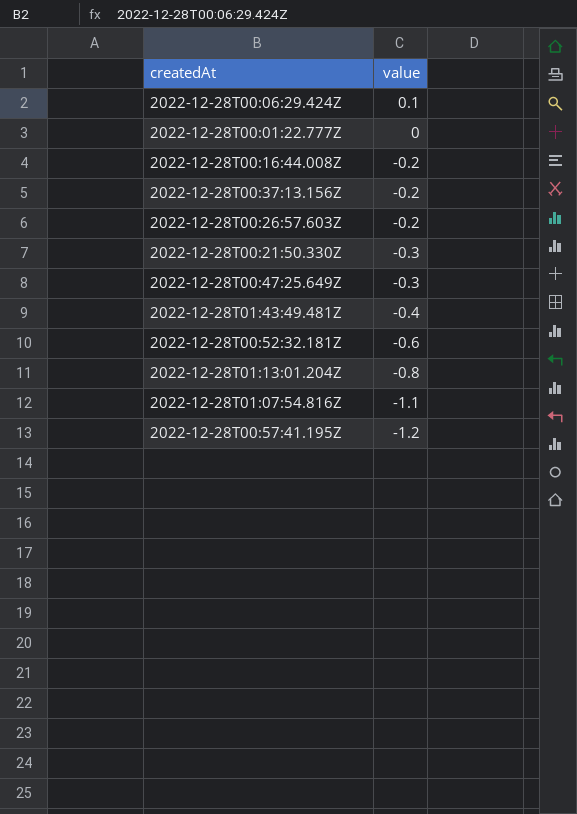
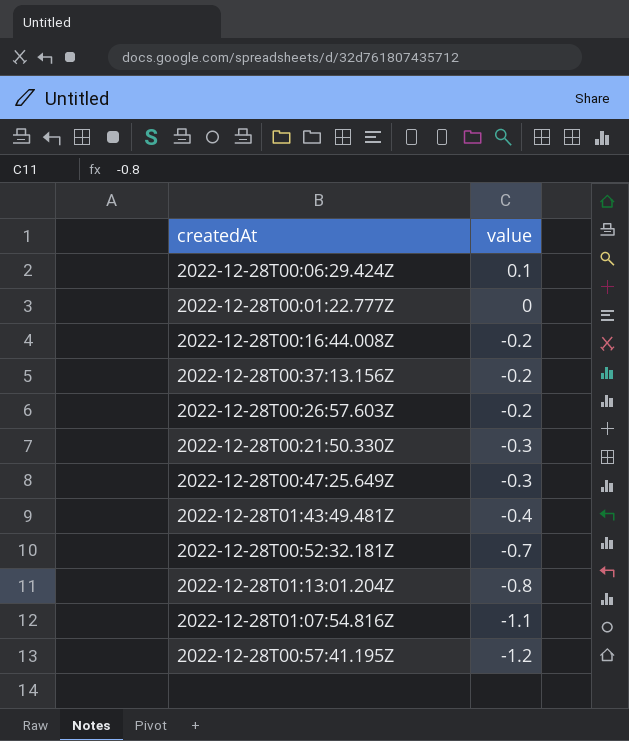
2022-12-28T00:52:32.181Z | value: -0.6 -> -0.7

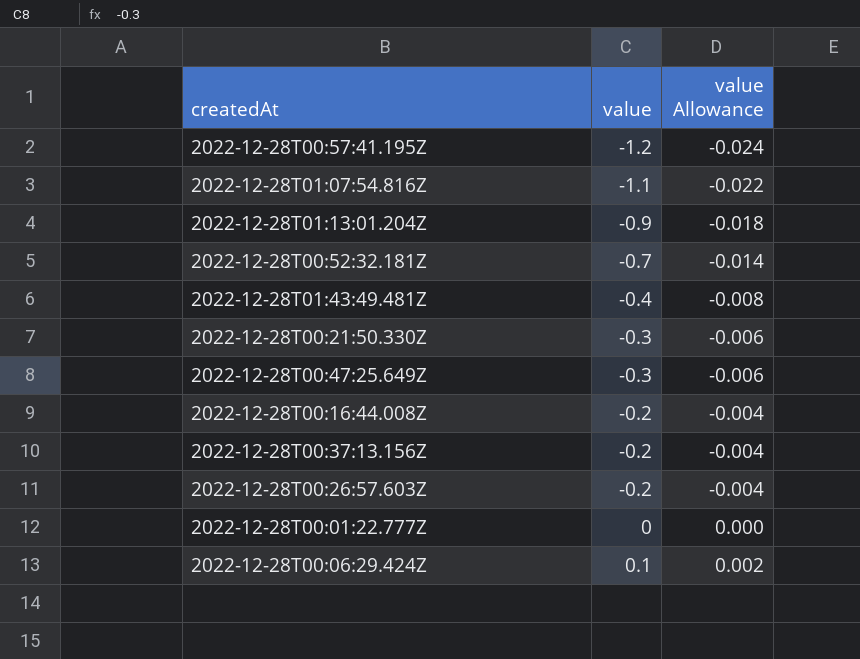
row order: value descending -> value ascending
column value Allowance | formula: none -> [value] * 0.02
2022-12-28T01:13:01.204Z | value: -0.8 -> -0.9

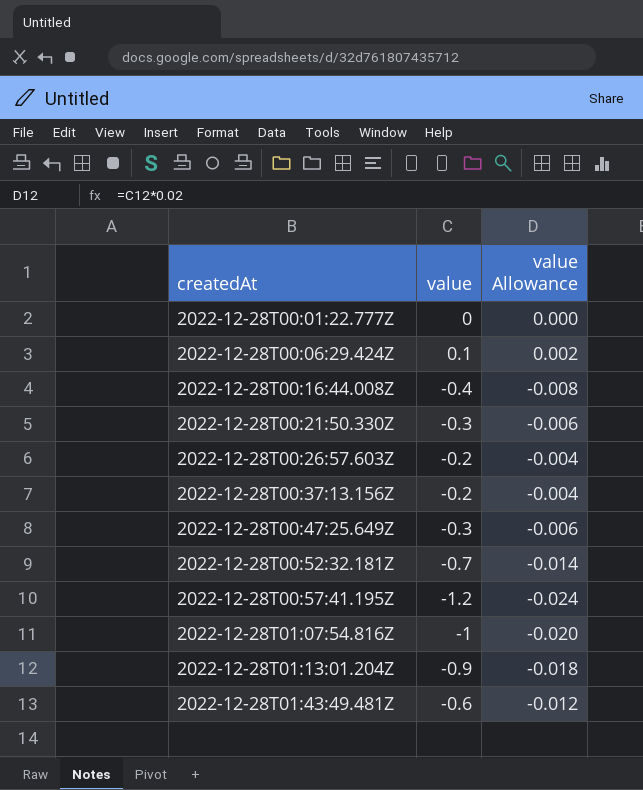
row order: value ascending -> createdAt ascending
2022-12-28T00:16:44.008Z | value: -0.2 -> -0.4
2022-12-28T00:16:44.008Z | value Allowance: -0.004 -> -0.008
2022-12-28T01:07:54.816Z | value: -1.1 -> -1
2022-12-28T01:07:54.816Z | value Allowance: -0.022 -> -0.020
2022-12-28T01:43:49.481Z | value: -0.4 -> -0.6
2022-12-28T01:43:49.481Z | value Allowance: -0.008 -> -0.012

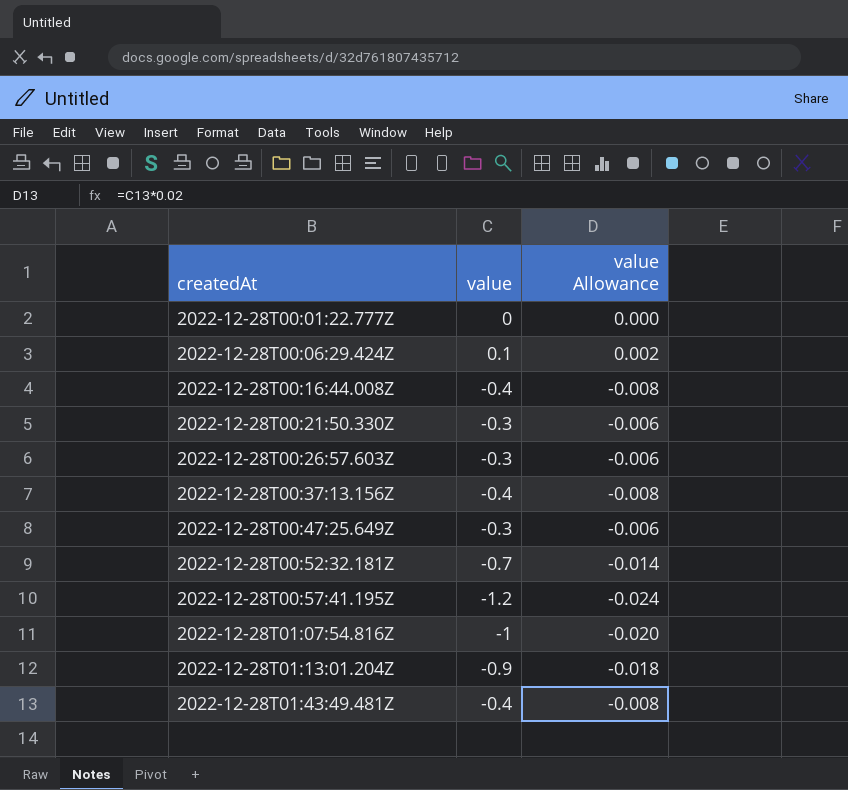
2022-12-28T00:26:57.603Z | value: -0.2 -> -0.3
2022-12-28T00:26:57.603Z | value Allowance: -0.004 -> -0.006
2022-12-28T00:37:13.156Z | value: -0.2 -> -0.4
2022-12-28T00:37:13.156Z | value Allowance: -0.004 -> -0.008
2022-12-28T01:43:49.481Z | value: -0.6 -> -0.4
2022-12-28T01:43:49.481Z | value Allowance: -0.012 -> -0.008

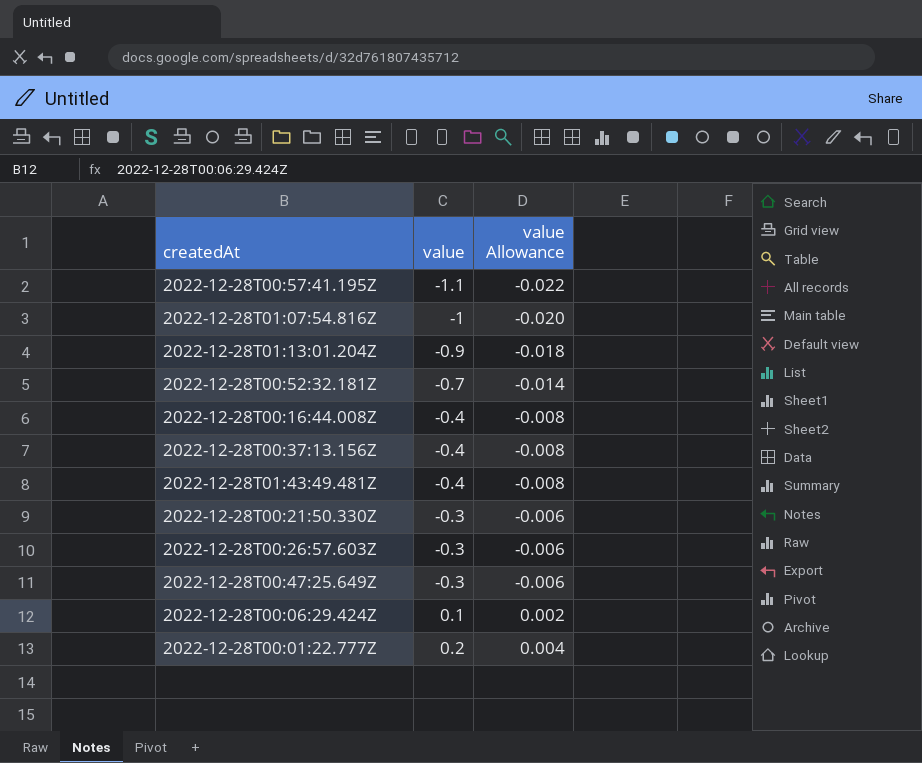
row order: createdAt ascending -> value ascending
2022-12-28T00:57:41.195Z | value: -1.2 -> -1.1
2022-12-28T00:57:41.195Z | value Allowance: -0.024 -> -0.022
2022-12-28T00:01:22.777Z | value: 0 -> 0.2
2022-12-28T00:01:22.777Z | value Allowance: 0.000 -> 0.004

